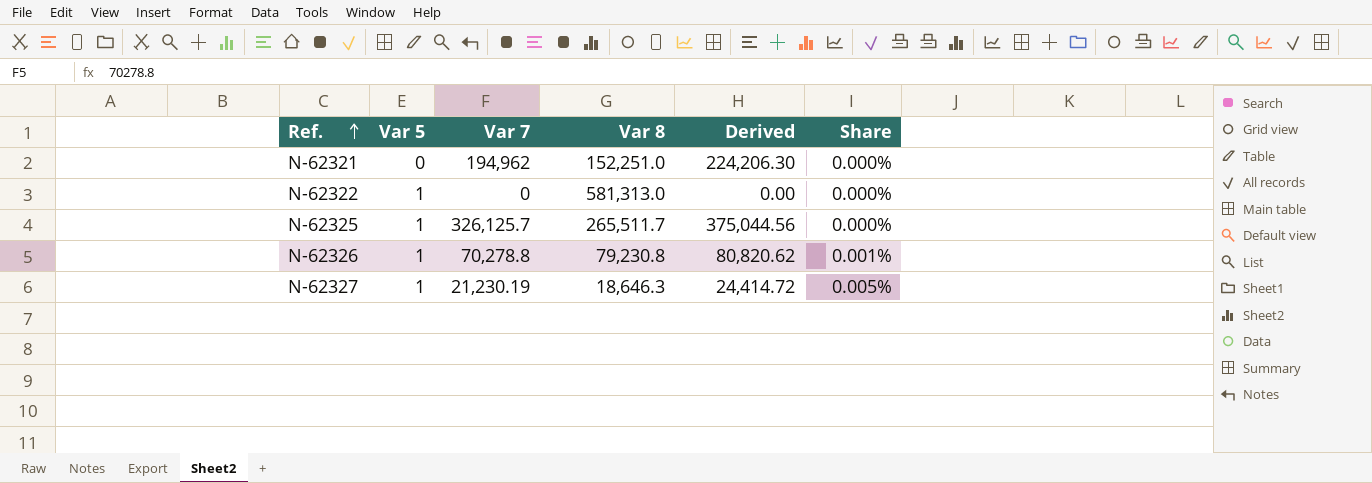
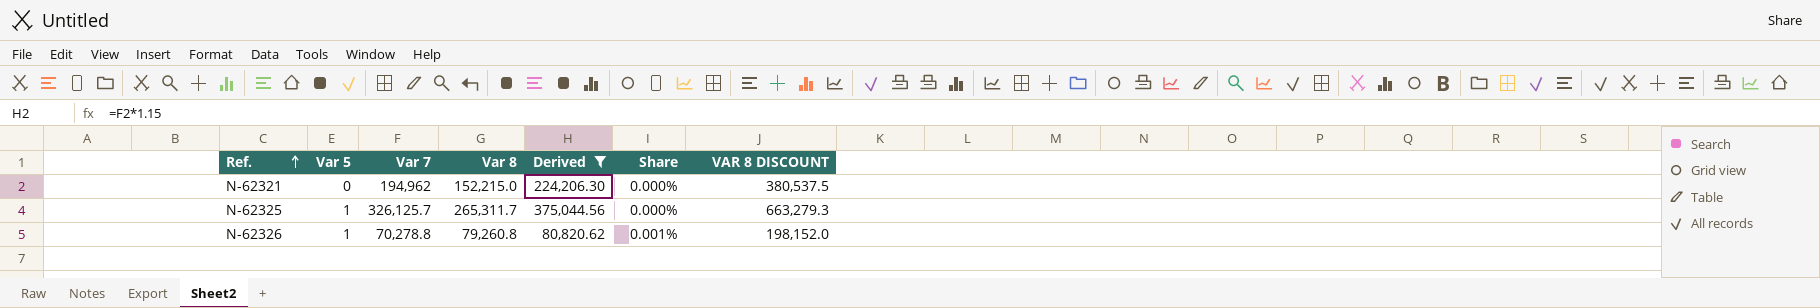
filter: none -> Derived >= 80,820.62
column VAR 8 DISCOUNT | formula: none -> [Var 8] * 2.5
N-62321 | Var 8: 152,251.0 -> 152,215.0
N-62325 | Var 8: 265,511.7 -> 265,311.7
N-62326 | Var 8: 79,230.8 -> 79,260.8

